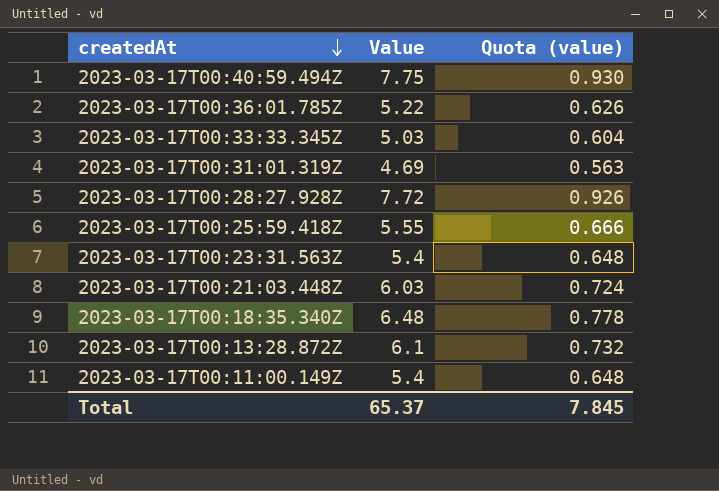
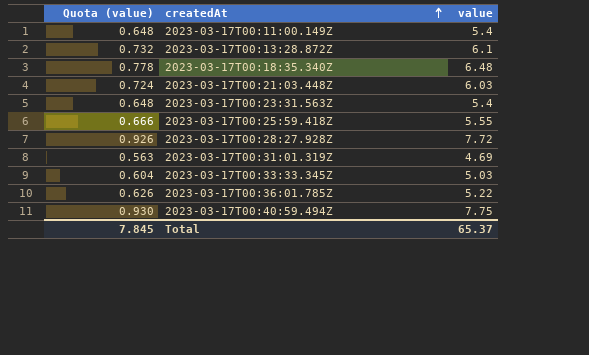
row order: createdAt descending -> createdAt ascending
column Quota (value) | position: 3 -> 1
column name: Value -> value

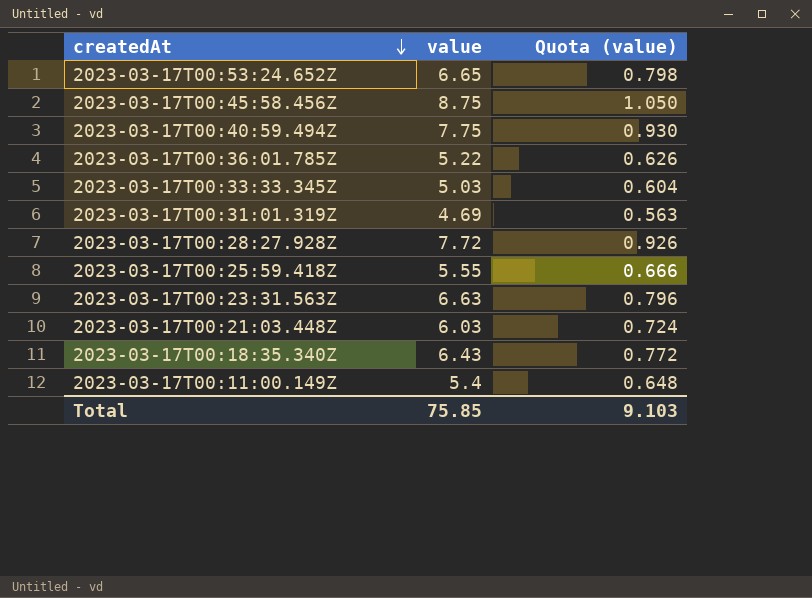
row order: createdAt ascending -> createdAt descending
column Quota (value) | position: 1 -> 3
row 2023-03-17T00:13:28.872Z: 0.732 | 6.1 -> none
row 2023-03-17T00:53:24.652Z: none -> 6.65 | 0.798
row 2023-03-17T00:45:58.456Z: none -> 8.75 | 1.050
2023-03-17T00:23:31.563Z | value: 5.4 -> 6.63
2023-03-17T00:23:31.563Z | Quota (value): 0.648 -> 0.796
2023-03-17T00:18:35.340Z | value: 6.48 -> 6.43
2023-03-17T00:18:35.340Z | Quota (value): 0.778 -> 0.772
Total | value: 65.37 -> 75.85
Total | Quota (value): 7.845 -> 9.103

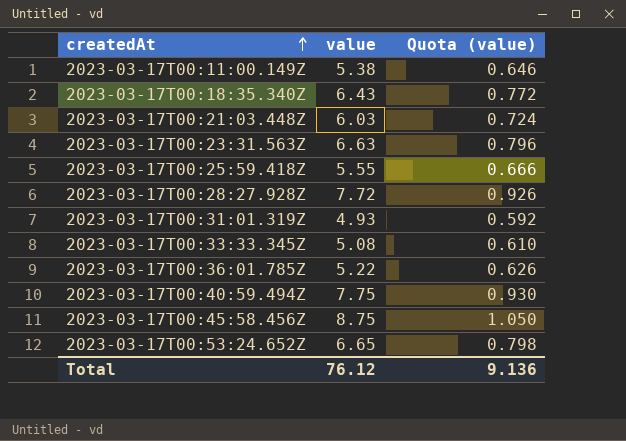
row order: createdAt descending -> createdAt ascending
2023-03-17T00:11:00.149Z | value: 5.4 -> 5.38
2023-03-17T00:11:00.149Z | Quota (value): 0.648 -> 0.646
2023-03-17T00:31:01.319Z | value: 4.69 -> 4.93
2023-03-17T00:31:01.319Z | Quota (value): 0.563 -> 0.592
2023-03-17T00:33:33.345Z | value: 5.03 -> 5.08
2023-03-17T00:33:33.345Z | Quota (value): 0.604 -> 0.610
Total | value: 75.85 -> 76.12
Total | Quota (value): 9.103 -> 9.136

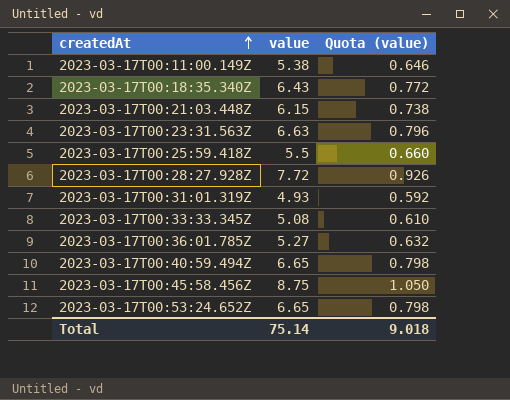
2023-03-17T00:21:03.448Z | value: 6.03 -> 6.15
2023-03-17T00:21:03.448Z | Quota (value): 0.724 -> 0.738
2023-03-17T00:25:59.418Z | value: 5.55 -> 5.5
2023-03-17T00:25:59.418Z | Quota (value): 0.666 -> 0.660
2023-03-17T00:36:01.785Z | value: 5.22 -> 5.27
2023-03-17T00:36:01.785Z | Quota (value): 0.626 -> 0.632
2023-03-17T00:40:59.494Z | value: 7.75 -> 6.65
2023-03-17T00:40:59.494Z | Quota (value): 0.930 -> 0.798
Total | value: 76.12 -> 75.14
Total | Quota (value): 9.136 -> 9.018

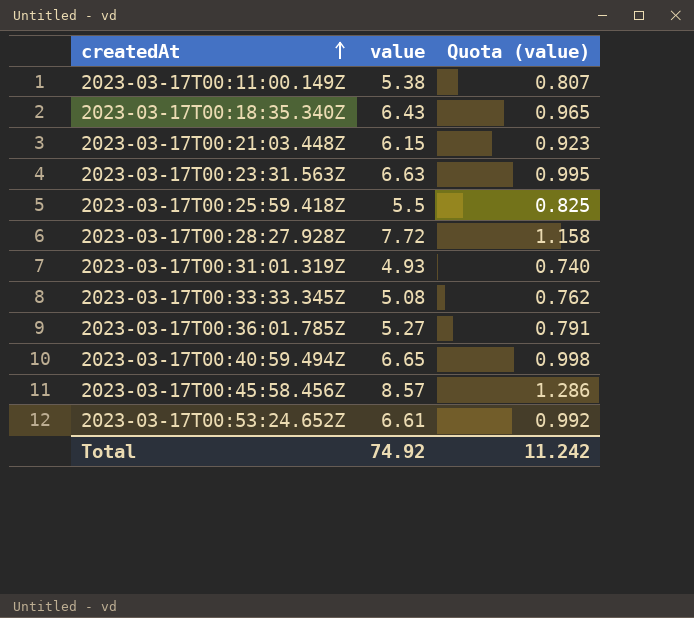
column Quota (value) | formula: [value] * 0.12 -> [value] * 0.15
2023-03-17T00:45:58.456Z | value: 8.75 -> 8.57
2023-03-17T00:53:24.652Z | value: 6.65 -> 6.61
Total | value: 75.14 -> 74.92
Total | Quota (value): 9.018 -> 11.242

